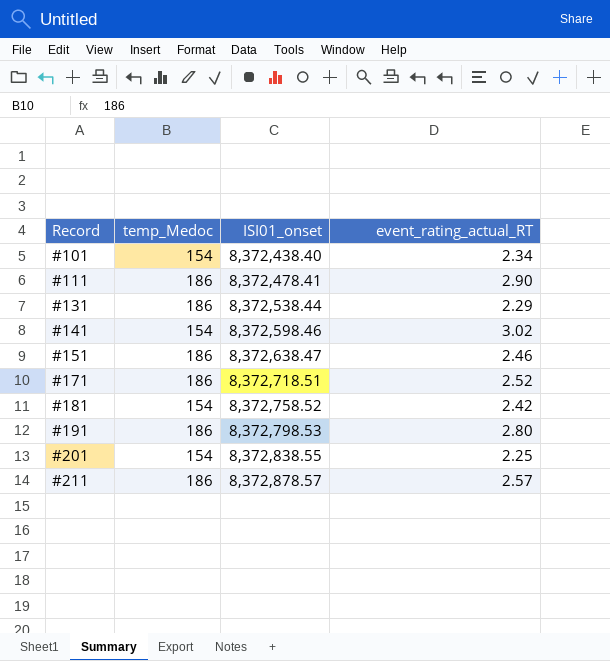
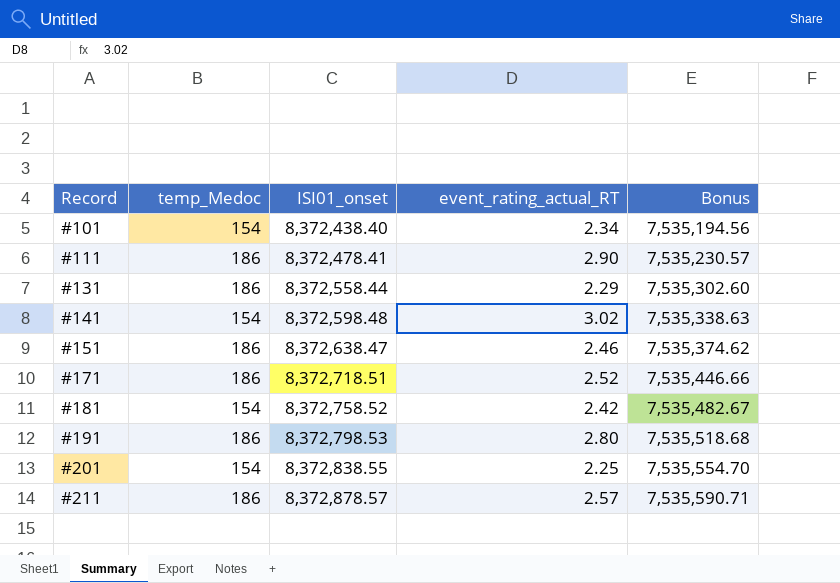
column Bonus | formula: none -> [ISI01_onset] * 0.9
#131 | ISI01_onset: 8,372,538.44 -> 8,372,558.44
#141 | ISI01_onset: 8,372,598.46 -> 8,372,598.48

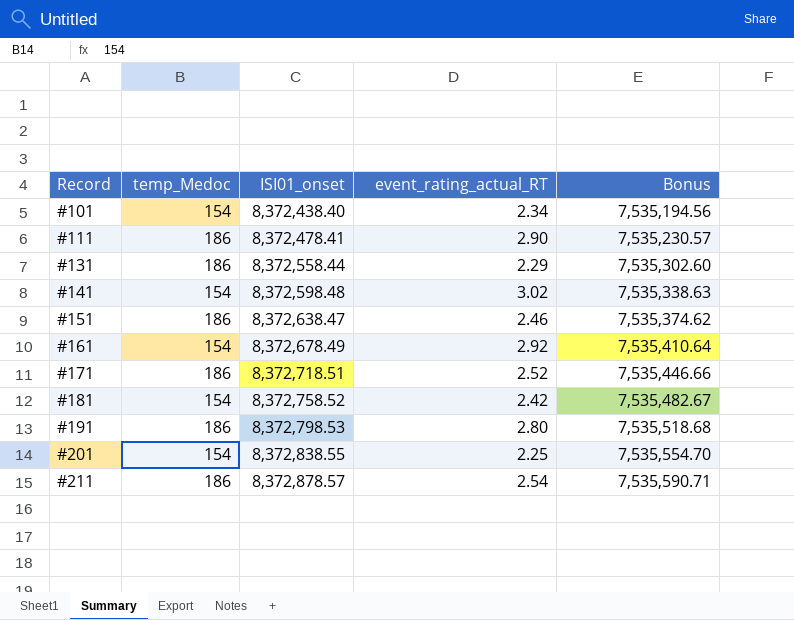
row #161: none -> 154 | 8,372,678.49 | 2.92 | 7,535,410.64
#211 | event_rating_actual_RT: 2.57 -> 2.54

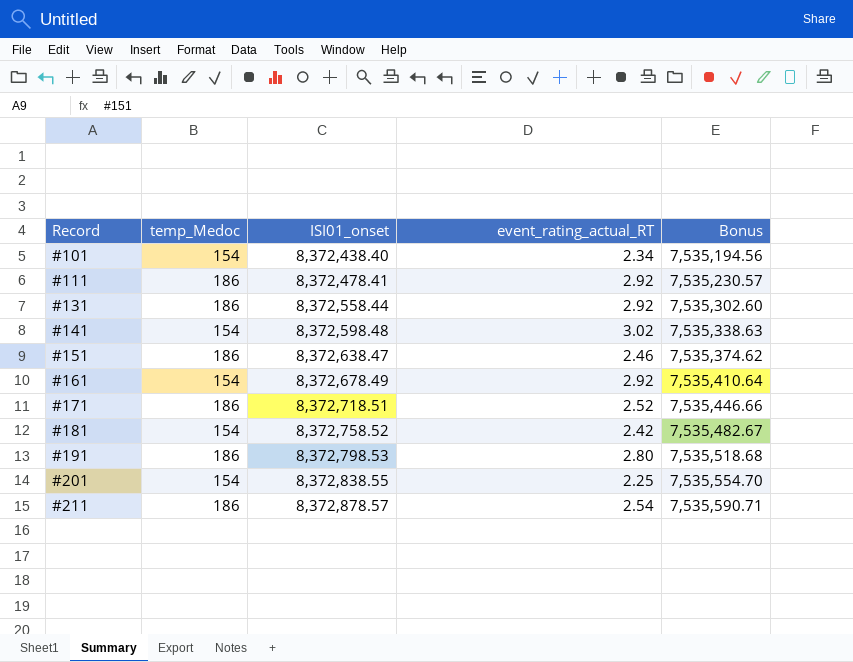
#111 | event_rating_actual_RT: 2.90 -> 2.92
#131 | event_rating_actual_RT: 2.29 -> 2.92

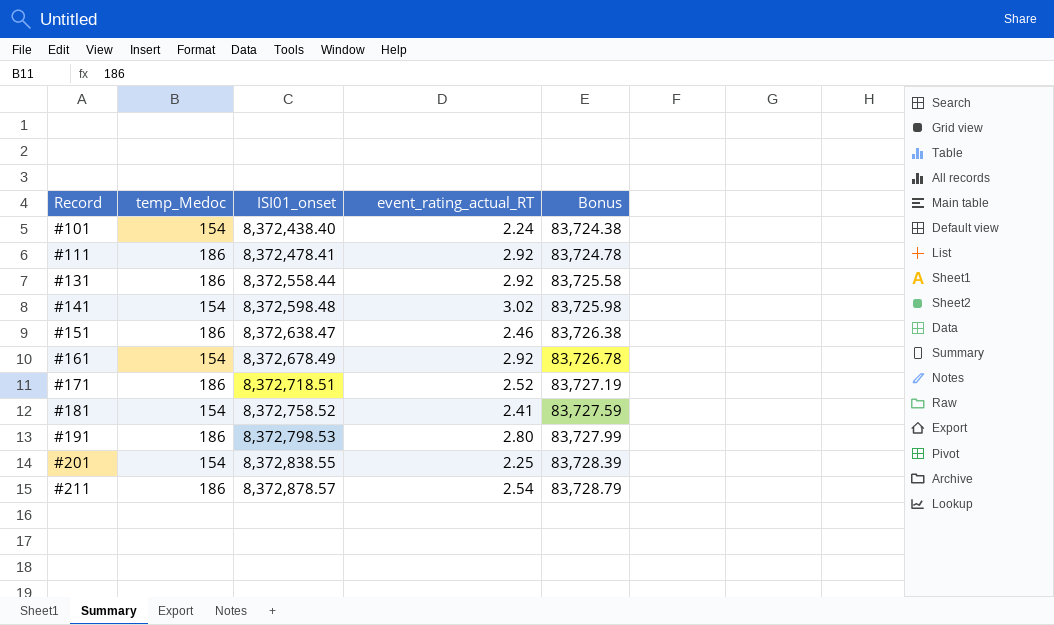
column Bonus | formula: [ISI01_onset] * 0.9 -> [ISI01_onset] * 0.01
#101 | event_rating_actual_RT: 2.34 -> 2.24
#181 | event_rating_actual_RT: 2.42 -> 2.41

